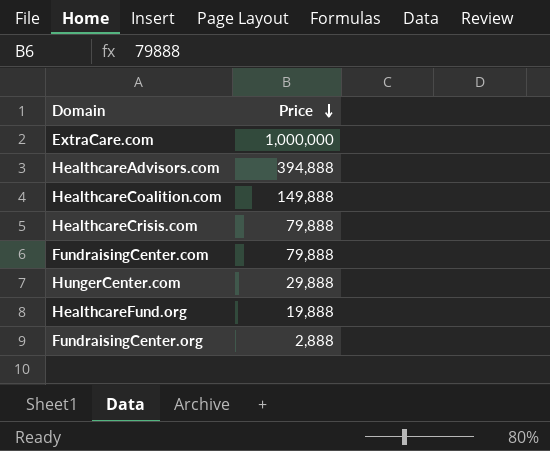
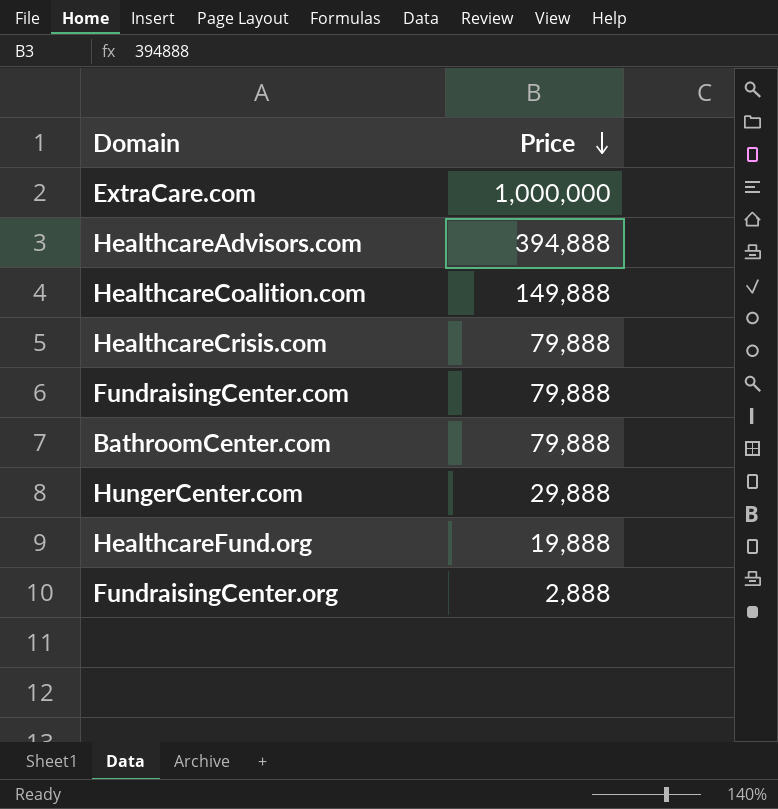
row BathroomCenter.com: none -> 79,888

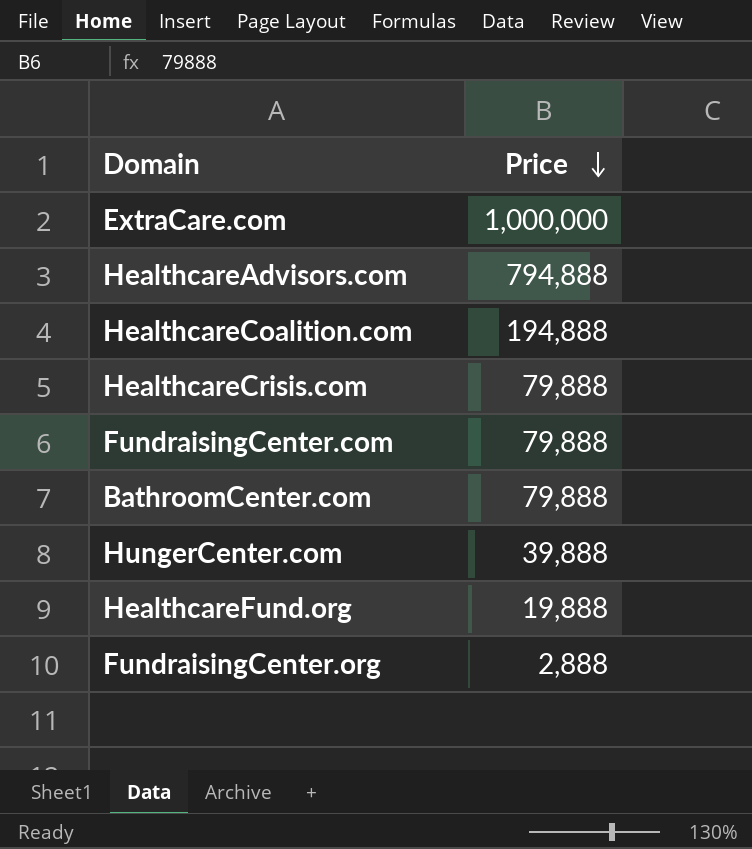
HealthcareAdvisors.com | Price: 394,888 -> 794,888
HealthcareCoalition.com | Price: 149,888 -> 194,888
HungerCenter.com | Price: 29,888 -> 39,888

